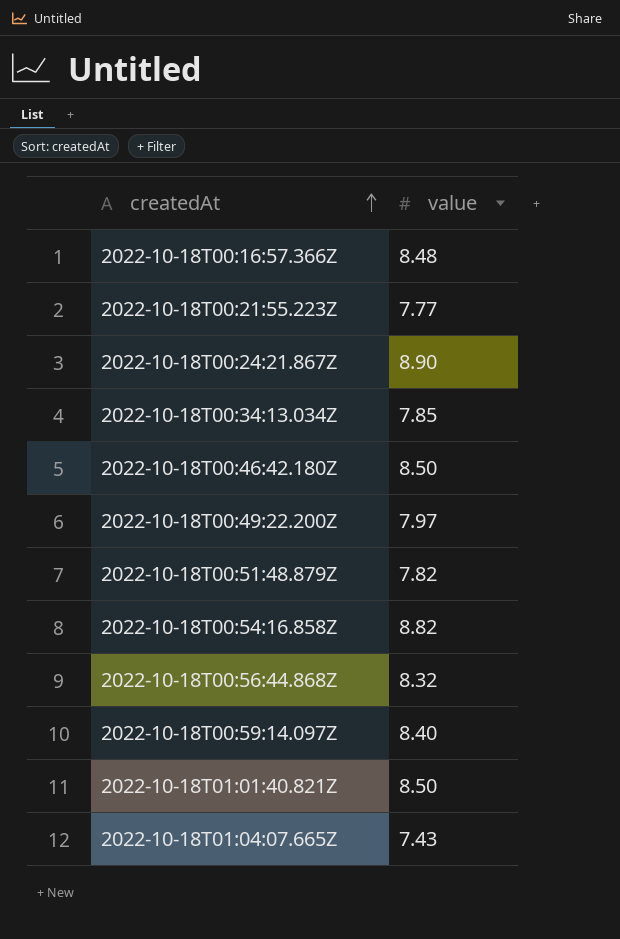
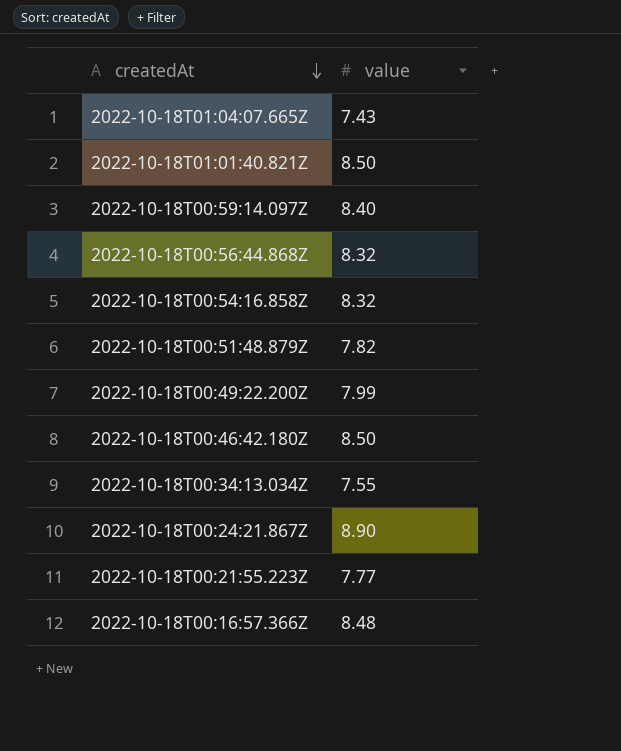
row order: createdAt ascending -> createdAt descending
2022-10-18T00:54:16.858Z | value: 8.82 -> 8.32
2022-10-18T00:49:22.200Z | value: 7.97 -> 7.99
2022-10-18T00:34:13.034Z | value: 7.85 -> 7.55

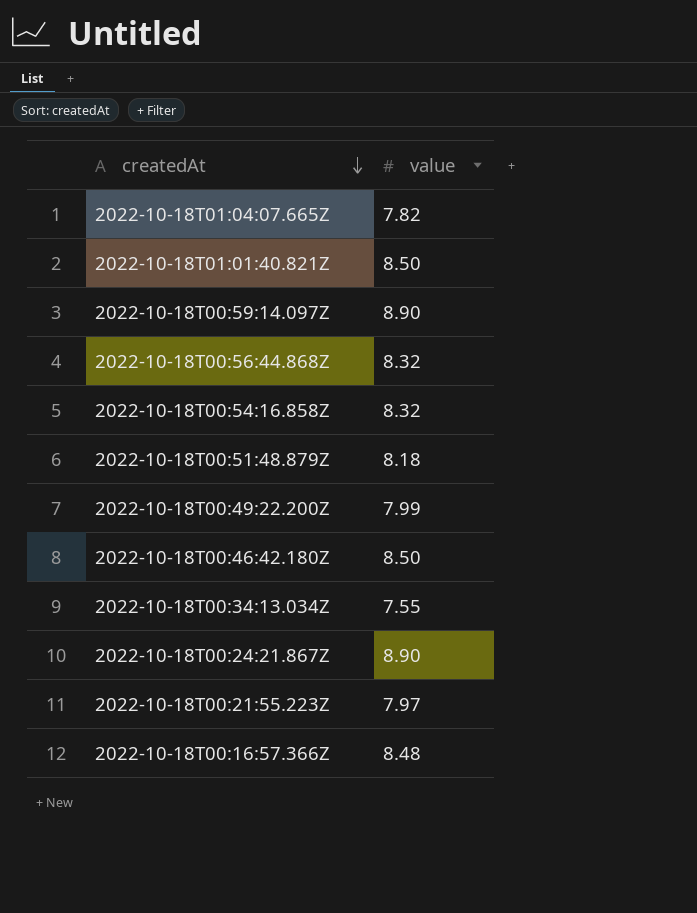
2022-10-18T01:04:07.665Z | value: 7.43 -> 7.82
2022-10-18T00:59:14.097Z | value: 8.40 -> 8.90
2022-10-18T00:51:48.879Z | value: 7.82 -> 8.18
2022-10-18T00:21:55.223Z | value: 7.77 -> 7.97

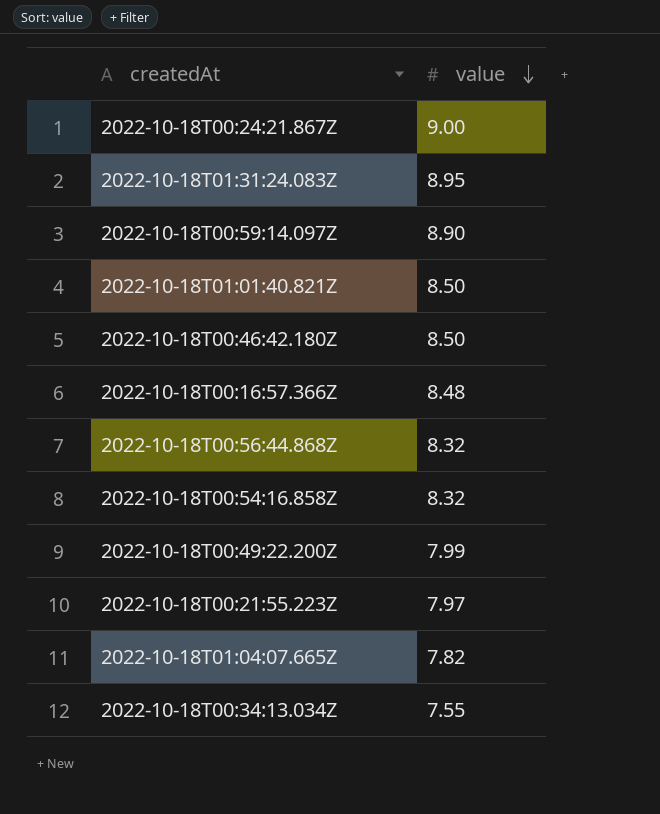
row order: createdAt descending -> value descending
row 2022-10-18T00:51:48.879Z: 8.18 -> none
2022-10-18T00:24:21.867Z | value: 8.90 -> 9.00
row 2022-10-18T01:31:24.083Z: none -> 8.95

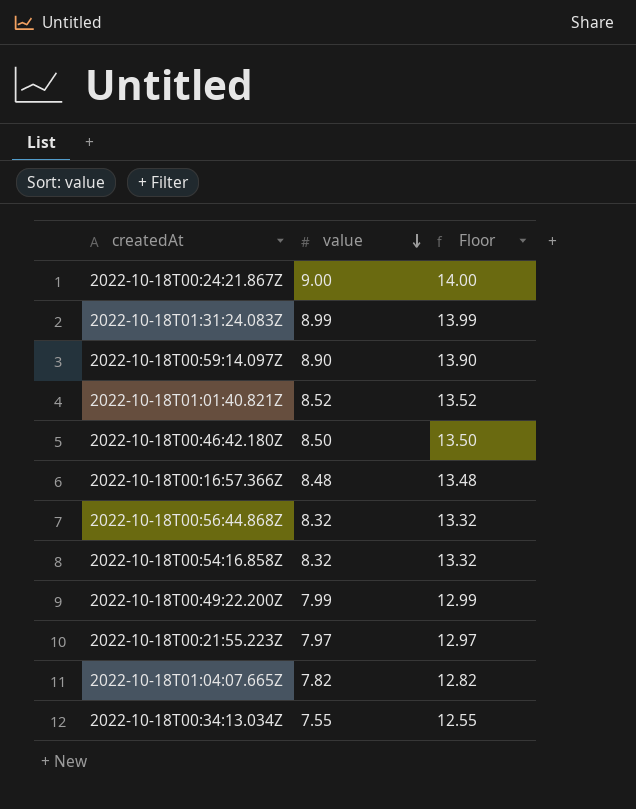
column Floor | formula: none -> [value] + 5
2022-10-18T01:31:24.083Z | value: 8.95 -> 8.99
2022-10-18T01:01:40.821Z | value: 8.50 -> 8.52

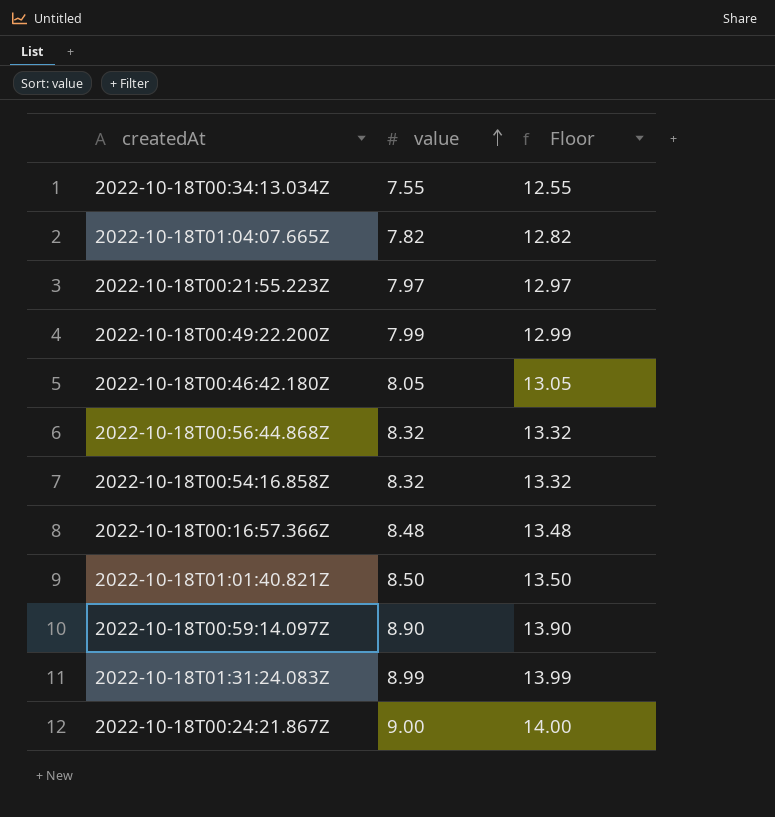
row order: value descending -> value ascending
2022-10-18T00:46:42.180Z | value: 8.50 -> 8.05
2022-10-18T00:46:42.180Z | Floor: 13.50 -> 13.05
2022-10-18T01:01:40.821Z | value: 8.52 -> 8.50
2022-10-18T01:01:40.821Z | Floor: 13.52 -> 13.50

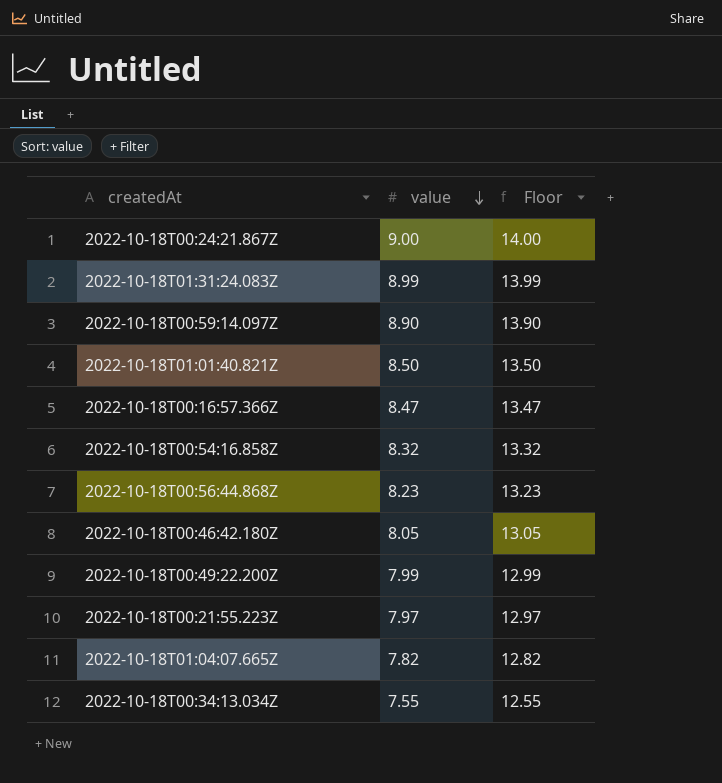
row order: value ascending -> value descending
2022-10-18T00:16:57.366Z | value: 8.48 -> 8.47
2022-10-18T00:16:57.366Z | Floor: 13.48 -> 13.47
2022-10-18T00:56:44.868Z | value: 8.32 -> 8.23
2022-10-18T00:56:44.868Z | Floor: 13.32 -> 13.23

